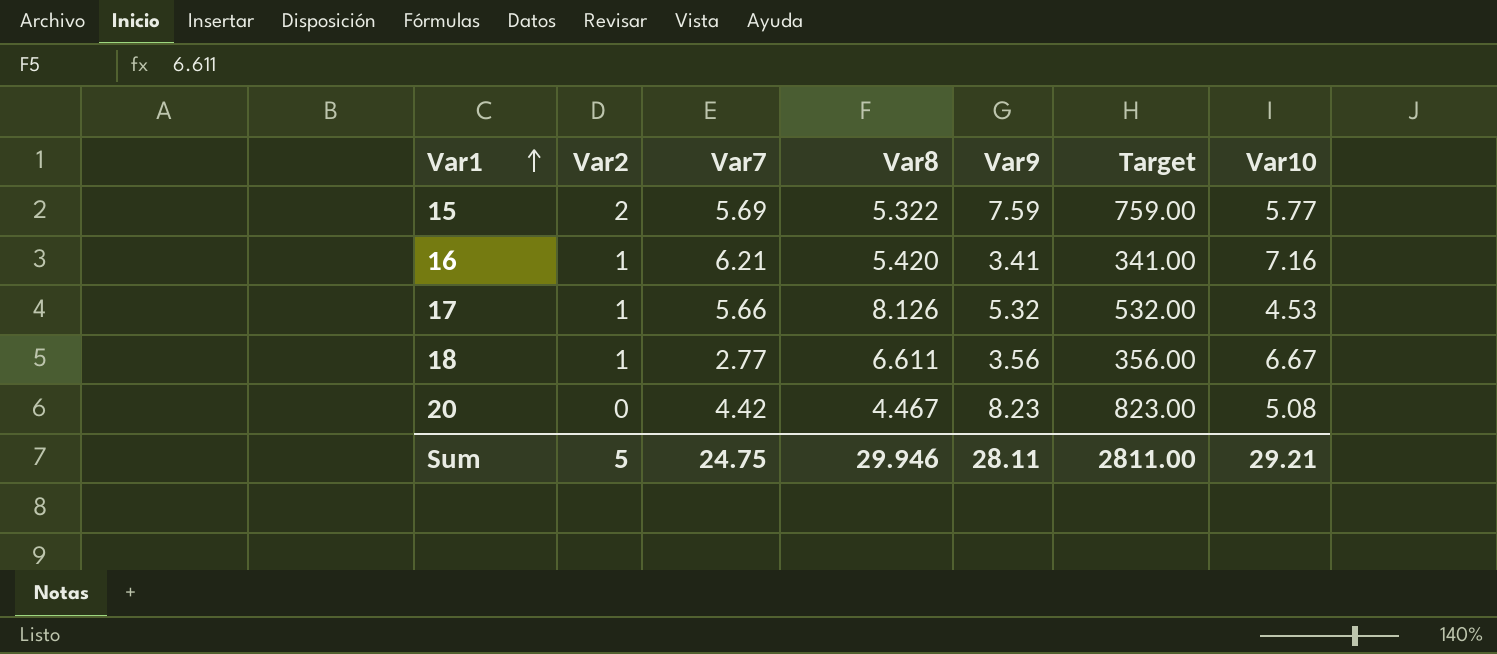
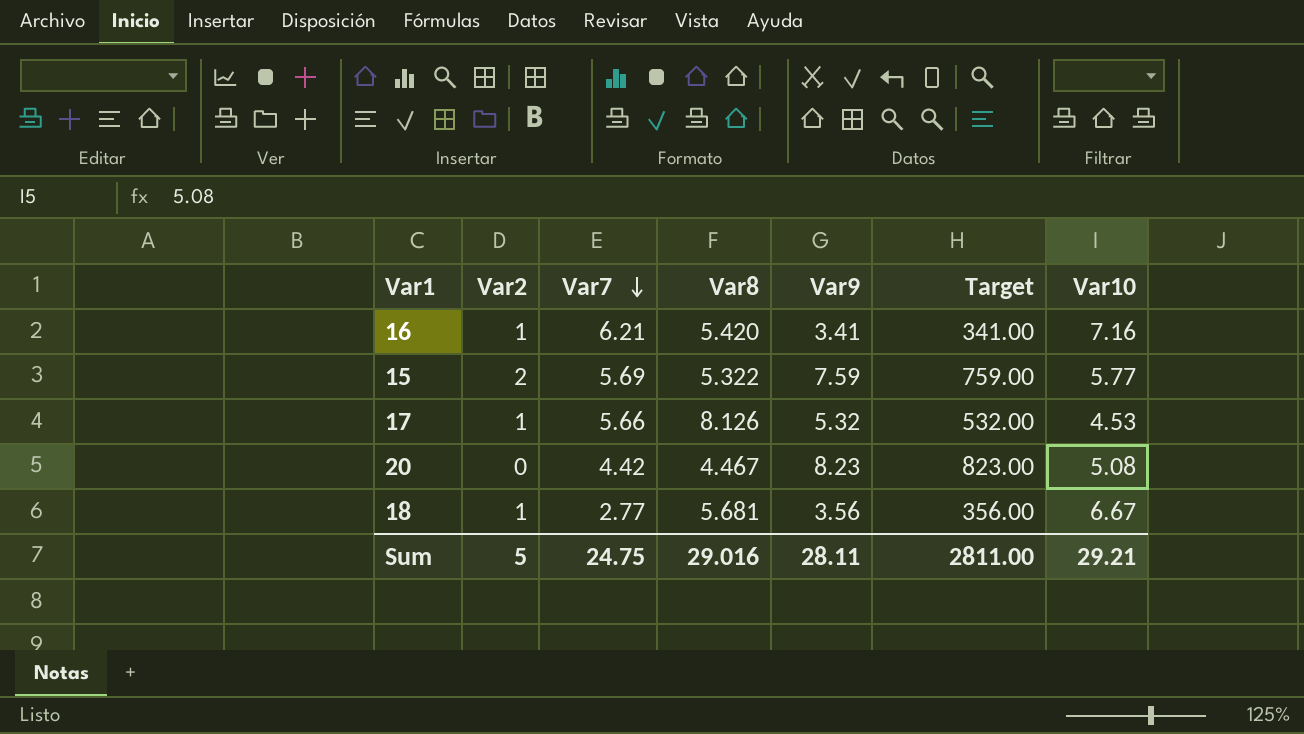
row order: Var1 ascending -> Var7 descending
18 | Var8: 6.611 -> 5.681
Sum | Var8: 29.946 -> 29.016

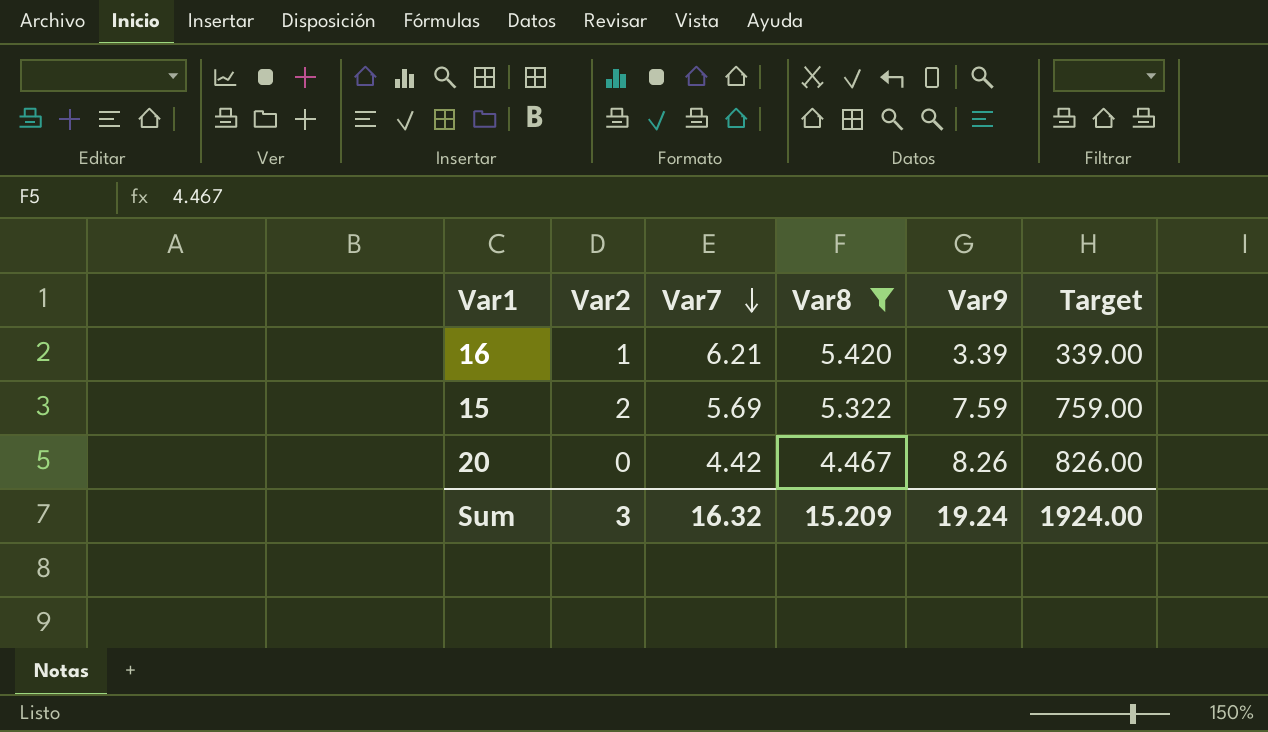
filter: none -> Var8 <= 5.420
column Var10 | position: 7 -> none
16 | Var9: 3.41 -> 3.39
16 | Target: 341.00 -> 339.00
20 | Var9: 8.23 -> 8.26
20 | Target: 823.00 -> 826.00
Sum | Var2: 5 -> 3
Sum | Var7: 24.75 -> 16.32
Sum | Var8: 29.016 -> 15.209
Sum | Var9: 28.11 -> 19.24
Sum | Target: 2811.00 -> 1924.00

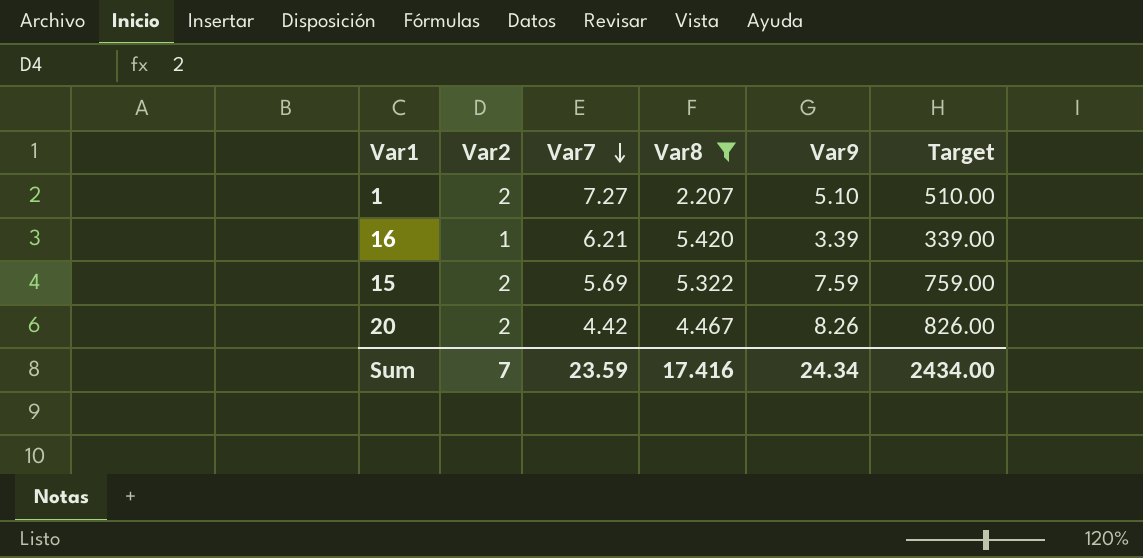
row 1: none -> 2 | 7.27 | 2.207 | 5.10 | 510.00
20 | Var2: 0 -> 2
Sum | Var2: 3 -> 7
Sum | Var7: 16.32 -> 23.59
Sum | Var8: 15.209 -> 17.416
Sum | Var9: 19.24 -> 24.34
Sum | Target: 1924.00 -> 2434.00

